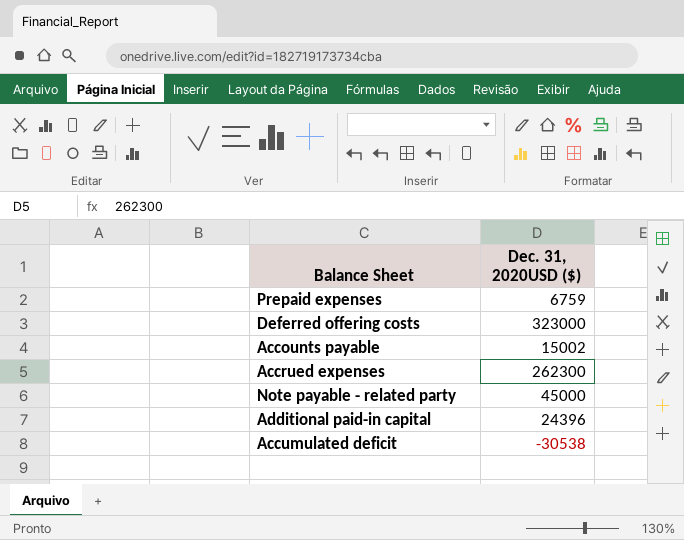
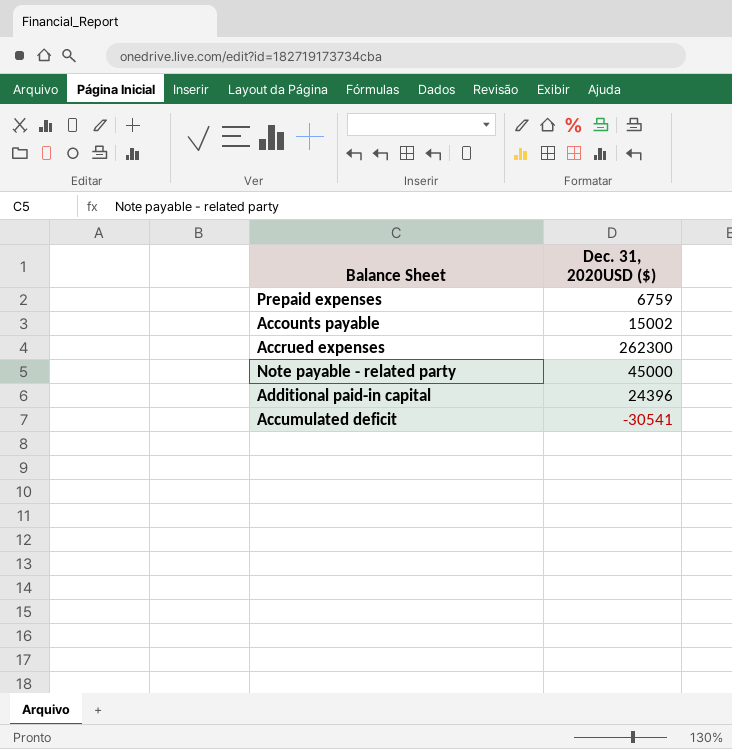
row Deferred offering costs: 323000 -> none
Accumulated deficit | Dec. 31, 2020USD ($): -30538 -> -30541

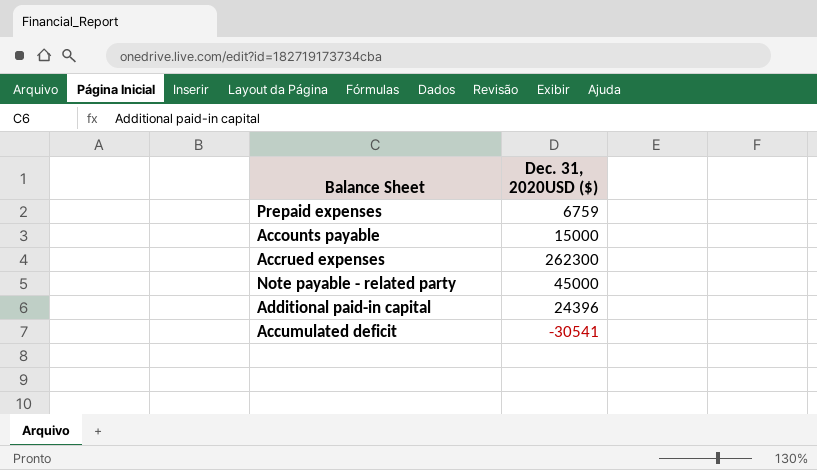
Accounts payable | Dec. 31, 2020USD ($): 15002 -> 15000

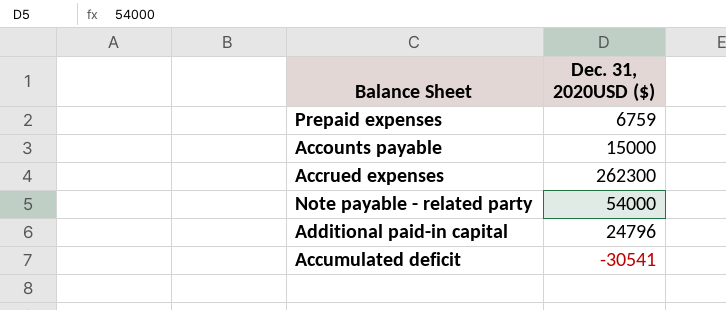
Note payable - related party | Dec. 31, 2020USD ($): 45000 -> 54000
Additional paid-in capital | Dec. 31, 2020USD ($): 24396 -> 24796

